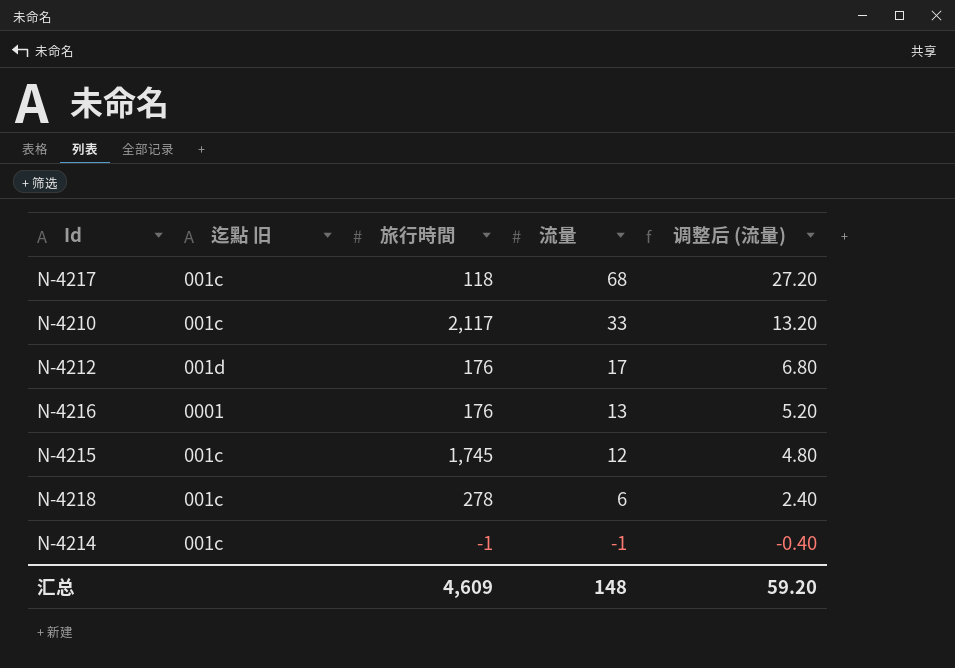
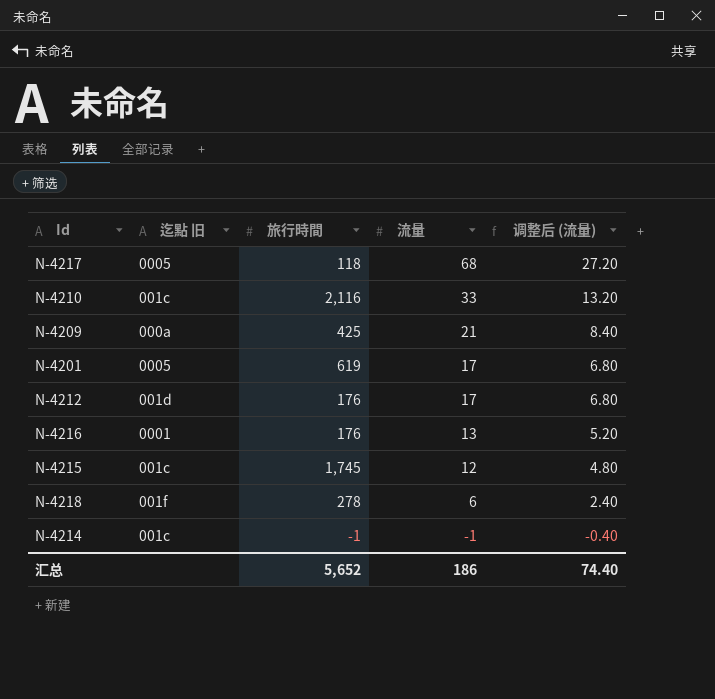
N-4217 | 迄點 旧: 001c -> 0005
N-4210 | 旅行時間: 2,117 -> 2,116
row N-4209: none -> 000a | 425 | 21 | 8.40
row N-4201: none -> 0005 | 619 | 17 | 6.80
N-4218 | 迄點 旧: 001c -> 001f
汇总 | 旅行時間: 4,609 -> 5,652
汇总 | 流量: 148 -> 186
汇总 | 调整后 (流量): 59.20 -> 74.40

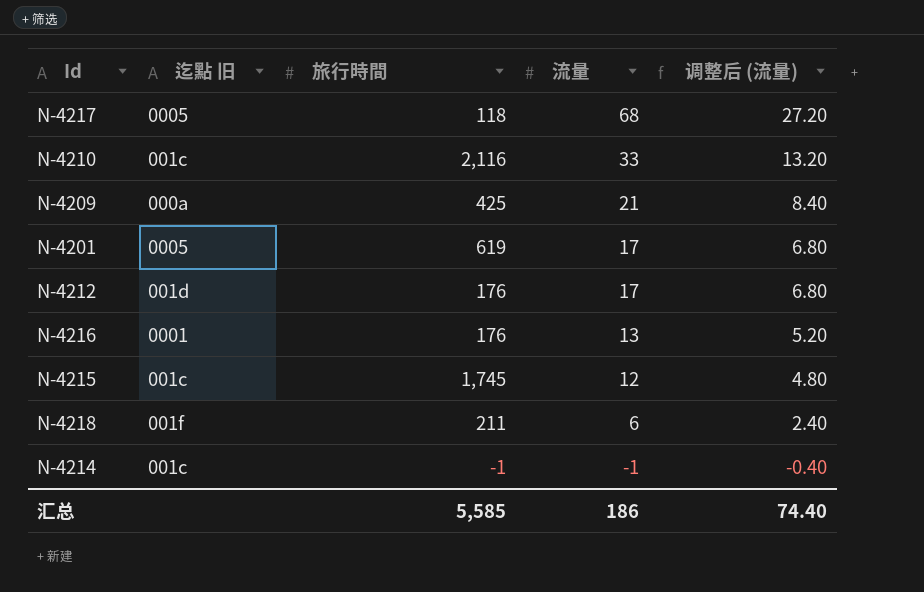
N-4218 | 旅行時間: 278 -> 211
汇总 | 旅行時間: 5,652 -> 5,585

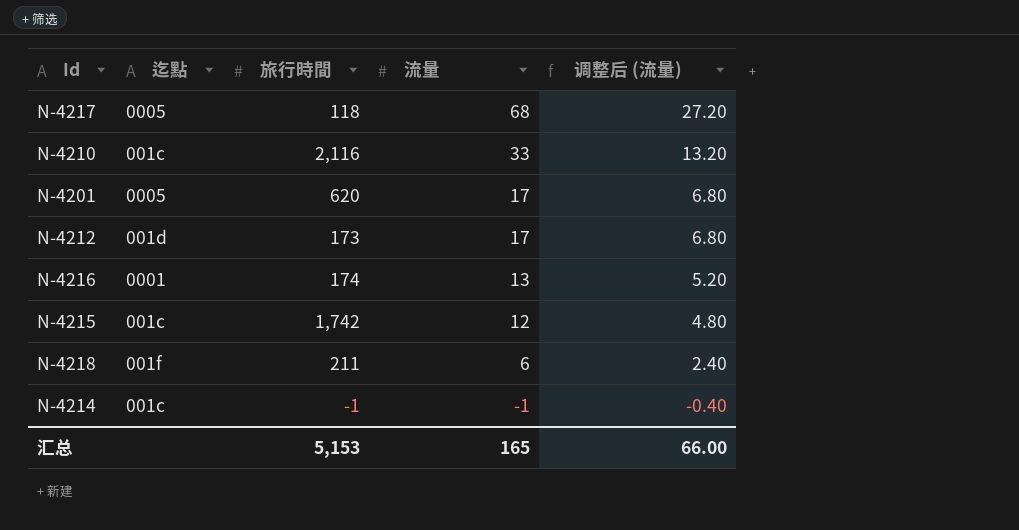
column name: 迄點 旧 -> 迄點
row N-4209: 000a | 425 | 21 | 8.40 -> none
N-4201 | 旅行時間: 619 -> 620
N-4212 | 旅行時間: 176 -> 173
N-4216 | 旅行時間: 176 -> 174
N-4215 | 旅行時間: 1,745 -> 1,742
汇总 | 旅行時間: 5,585 -> 5,153
汇总 | 流量: 186 -> 165
汇总 | 调整后 (流量): 74.40 -> 66.00

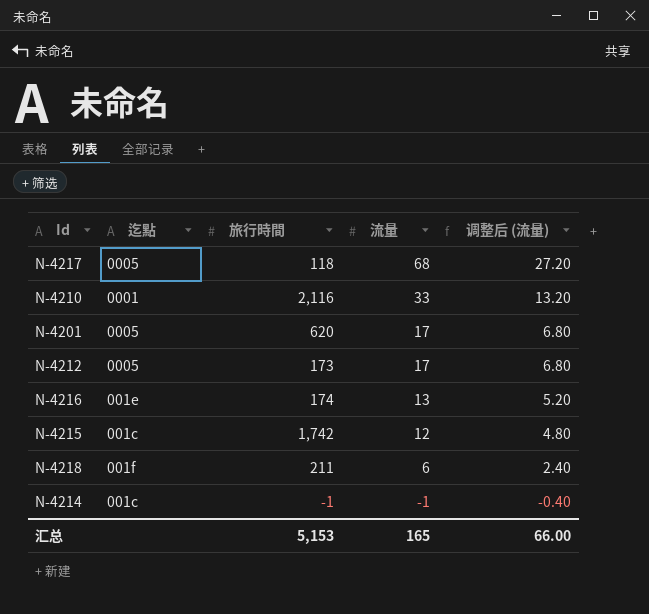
N-4210 | 迄點: 001c -> 0001
N-4212 | 迄點: 001d -> 0005
N-4216 | 迄點: 0001 -> 001e

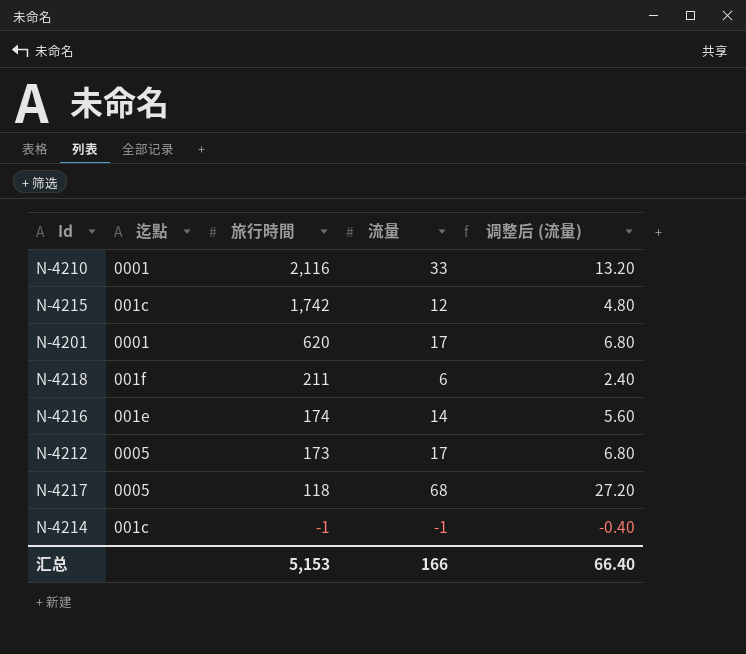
row order: 流量 descending -> 旅行時間 descending
N-4201 | 迄點: 0005 -> 0001
N-4216 | 流量: 13 -> 14
N-4216 | 调整后 (流量): 5.20 -> 5.60
汇总 | 流量: 165 -> 166
汇总 | 调整后 (流量): 66.00 -> 66.40

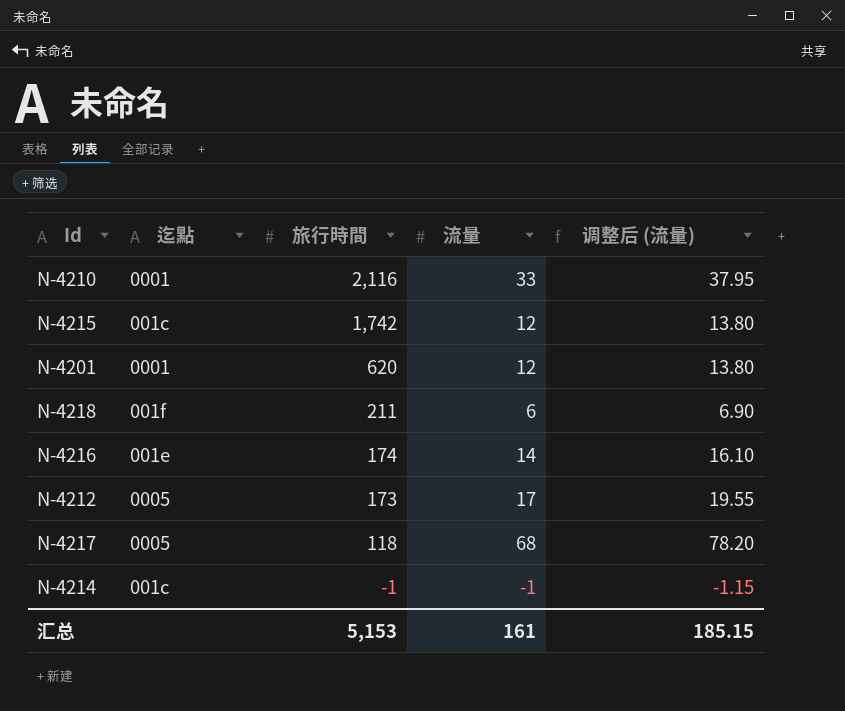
column 调整后 (流量) | formula: [流量] * 0.4 -> [流量] * 1.15
N-4201 | 流量: 17 -> 12
汇总 | 流量: 166 -> 161
汇总 | 调整后 (流量): 66.40 -> 185.15

